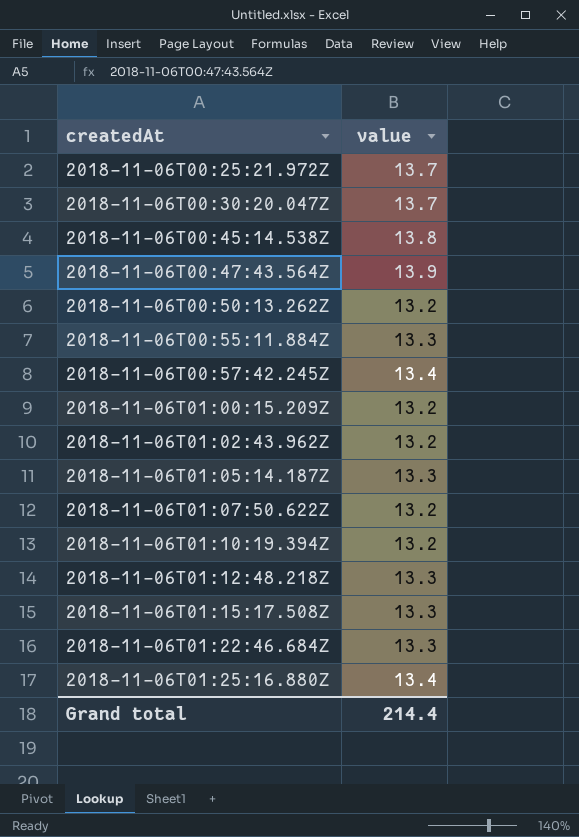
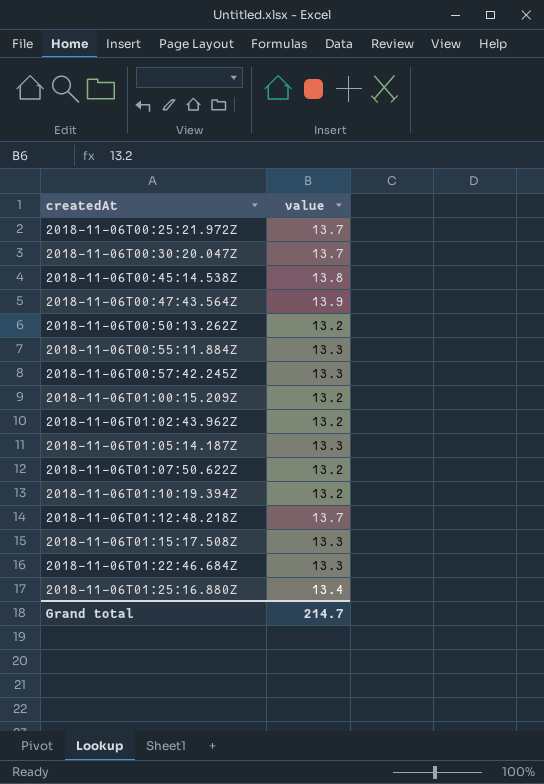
2018-11-06T00:57:42.245Z | value: 13.4 -> 13.3
2018-11-06T01:12:48.218Z | value: 13.3 -> 13.7
Grand total | value: 214.4 -> 214.7

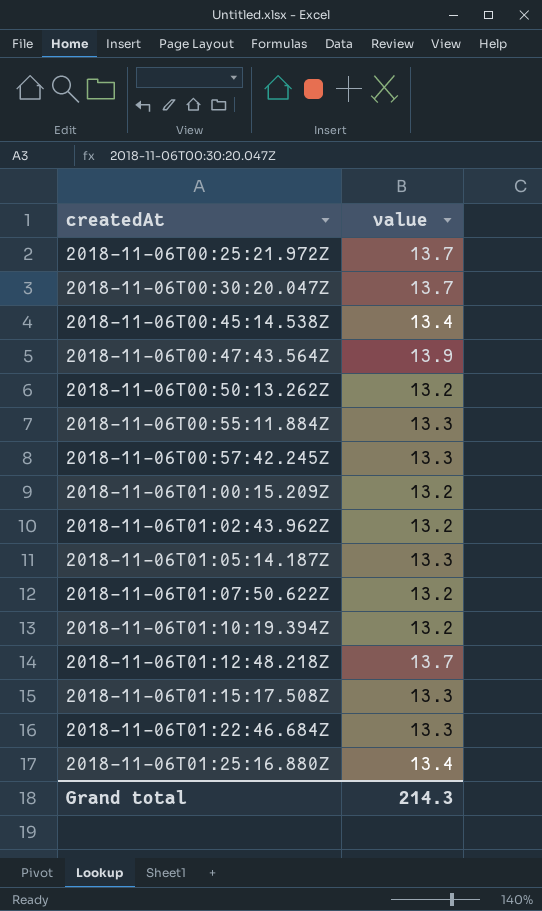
2018-11-06T00:45:14.538Z | value: 13.8 -> 13.4
Grand total | value: 214.7 -> 214.3

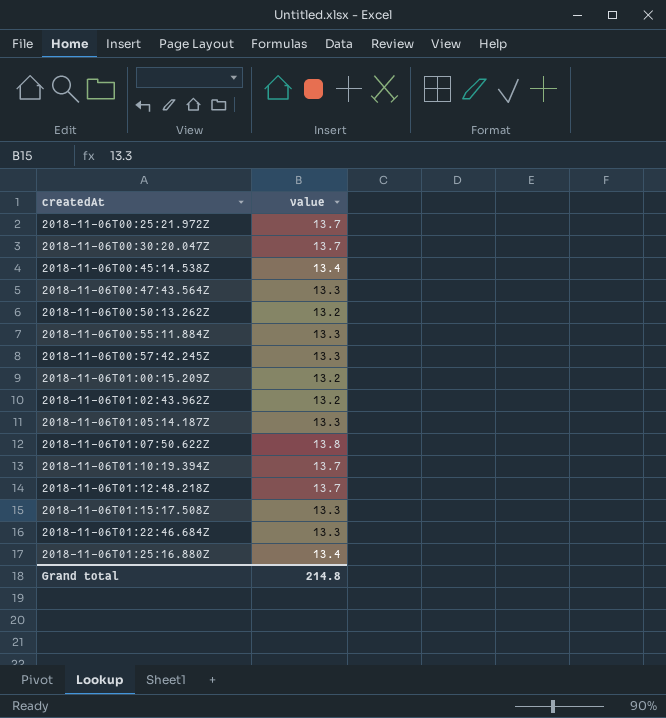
2018-11-06T00:47:43.564Z | value: 13.9 -> 13.3
2018-11-06T01:07:50.622Z | value: 13.2 -> 13.8
2018-11-06T01:10:19.394Z | value: 13.2 -> 13.7
Grand total | value: 214.3 -> 214.8

